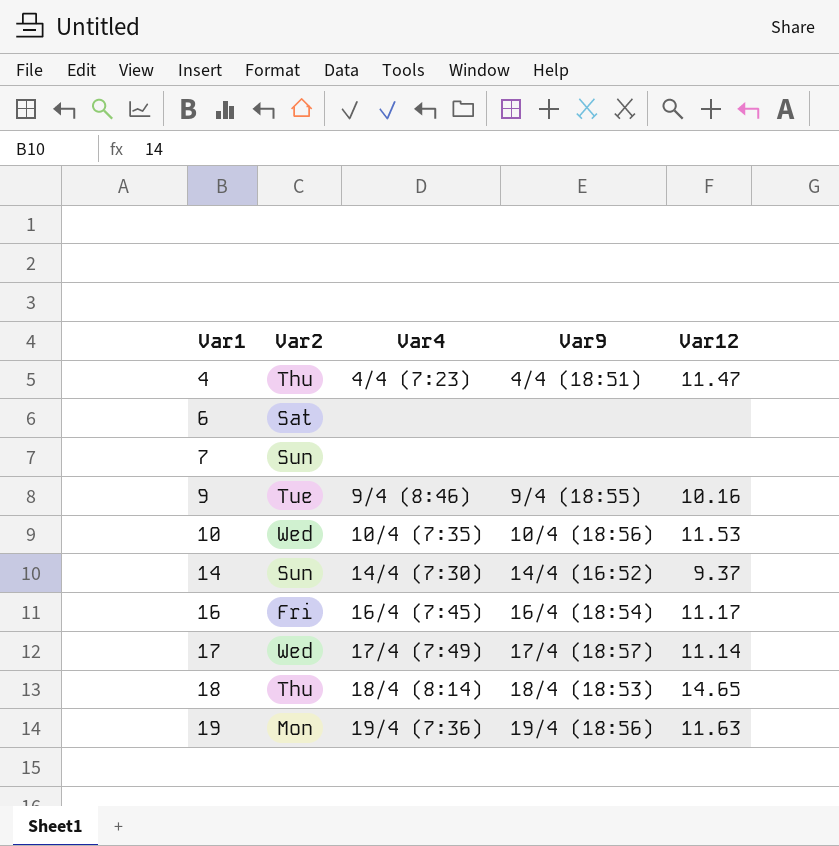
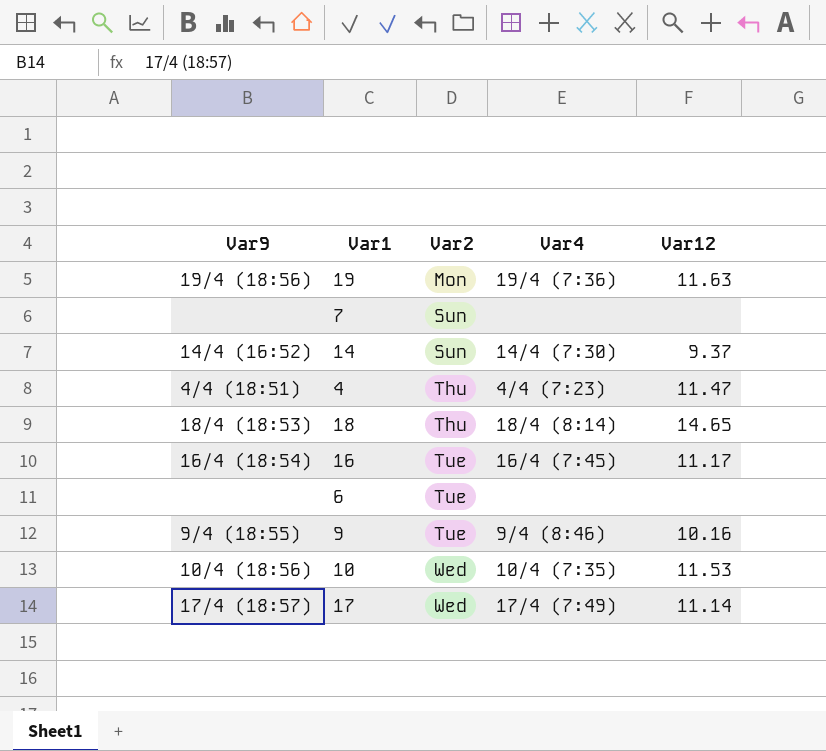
row order: Var1 ascending -> Var2 ascending
column Var9 | position: 4 -> 1
16 | Var2: Fri -> Tue
6 | Var2: Sat -> Tue

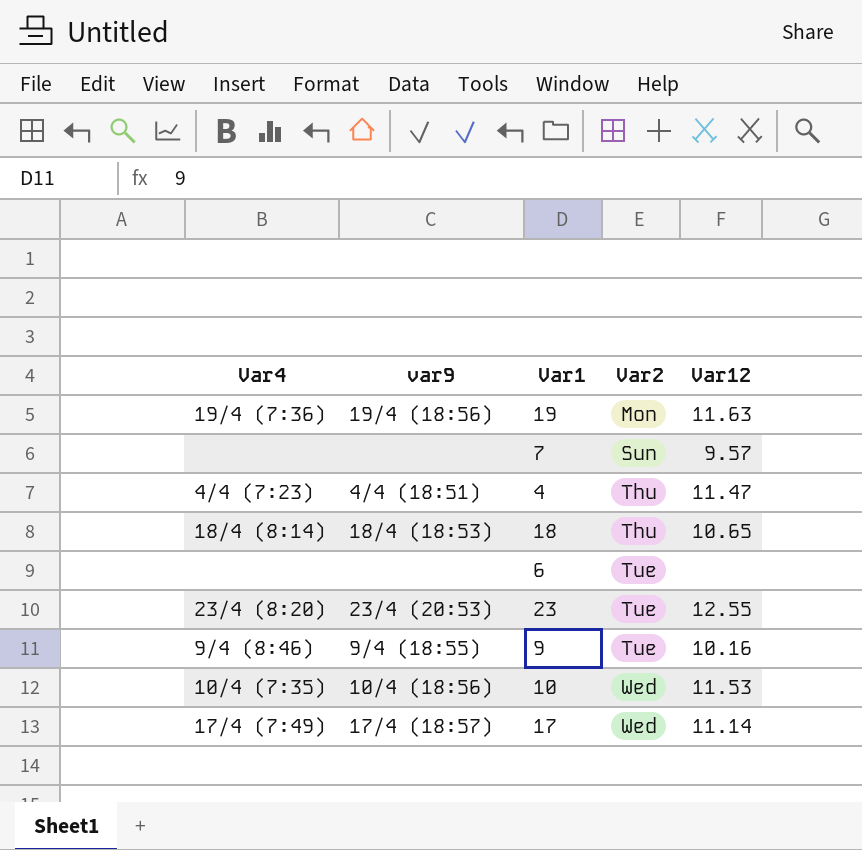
column Var4 | position: 4 -> 1
column name: Var9 -> var9
row 14: 14/4 (16:52) | Sun | 14/4 (7:30) | 9.37 -> none
row 16: 16/4 (18:54) | Tue | 16/4 (7:45) | 11.17 -> none
7 | Var12: none -> 9.57
18 | Var12: 14.65 -> 10.65
row 23: none -> 23/4 (8:20) | 23/4 (20:53) | Tue | 12.55

